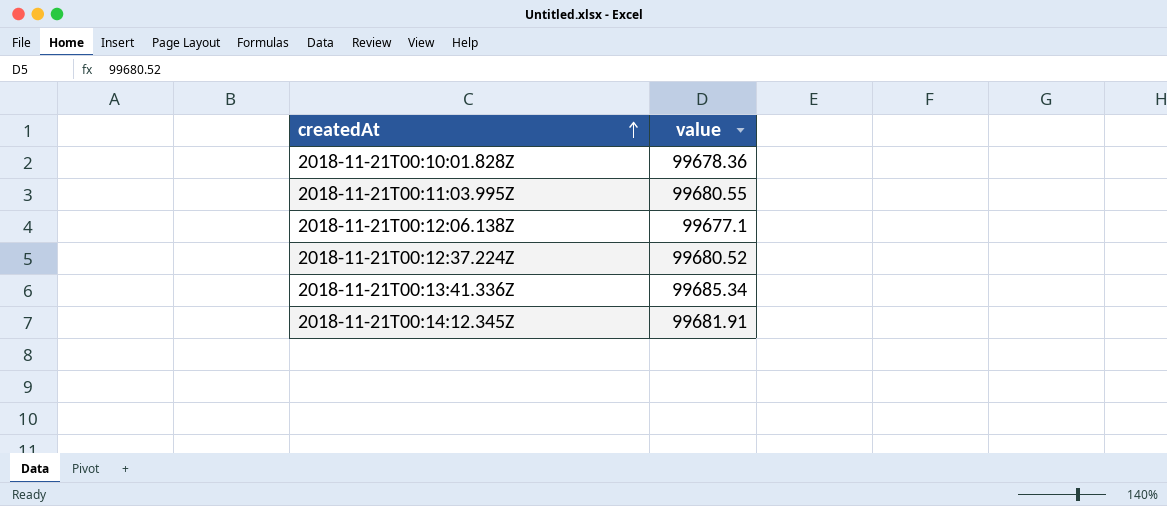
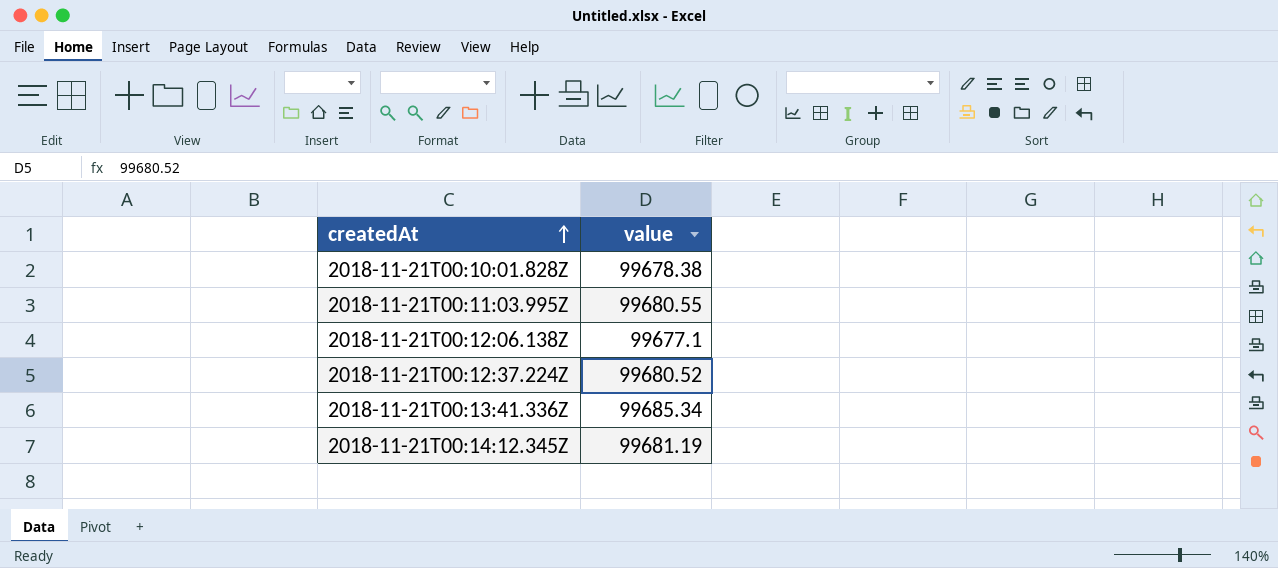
2018-11-21T00:10:01.828Z | value: 99678.36 -> 99678.38
2018-11-21T00:14:12.345Z | value: 99681.91 -> 99681.19

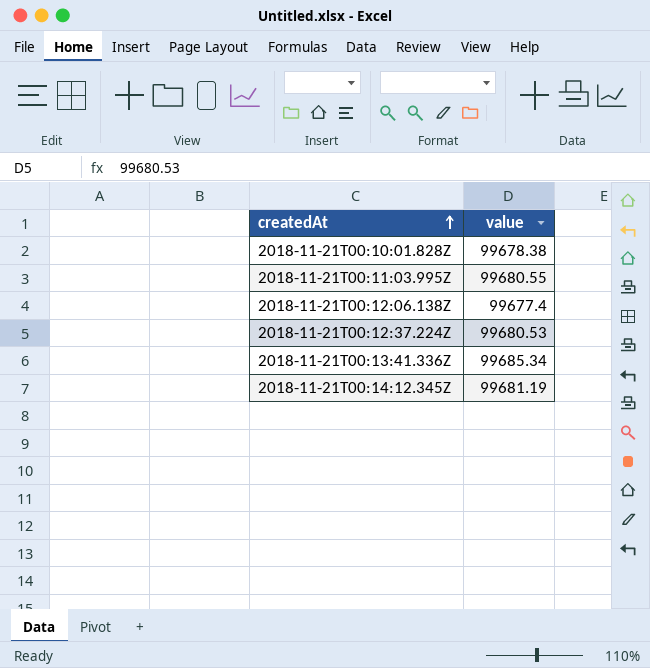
2018-11-21T00:12:06.138Z | value: 99677.1 -> 99677.4
2018-11-21T00:12:37.224Z | value: 99680.52 -> 99680.53

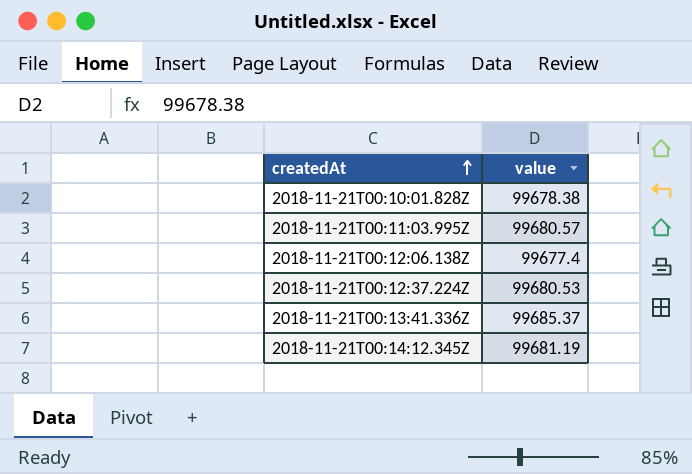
2018-11-21T00:11:03.995Z | value: 99680.55 -> 99680.57
2018-11-21T00:13:41.336Z | value: 99685.34 -> 99685.37

